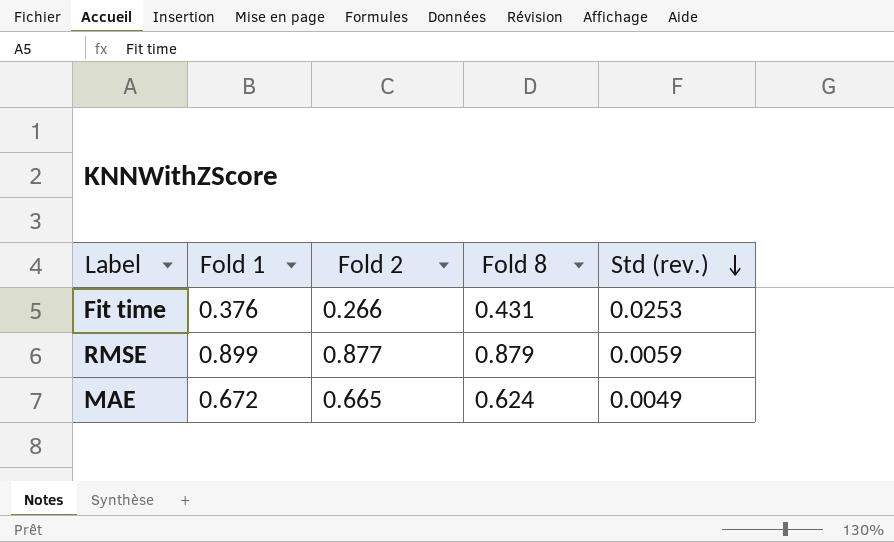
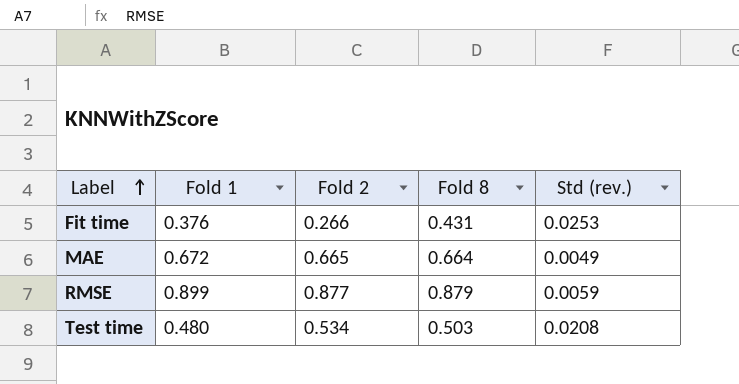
row order: Std (rev.) descending -> Label ascending
MAE | Fold 8: 0.624 -> 0.664
row Test time: none -> 0.480 | 0.534 | 0.503 | 0.0208

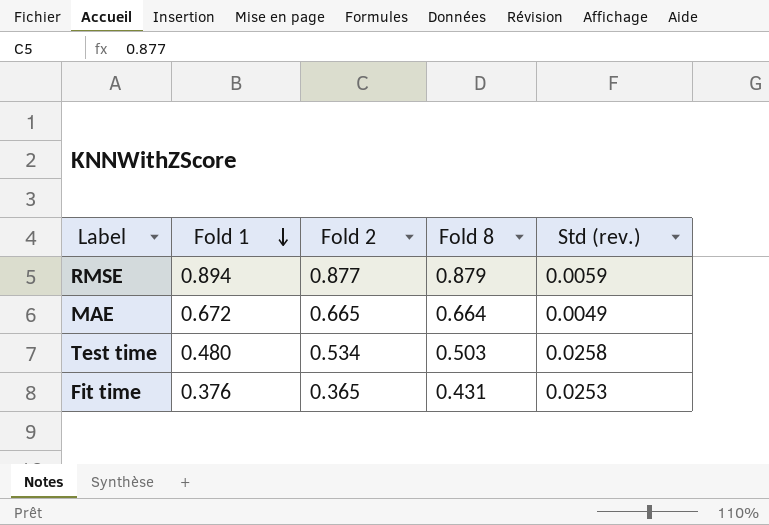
row order: Label ascending -> Fold 1 descending
RMSE | Fold 1: 0.899 -> 0.894
Test time | Std (rev.): 0.0208 -> 0.0258
Fit time | Fold 2: 0.266 -> 0.365

